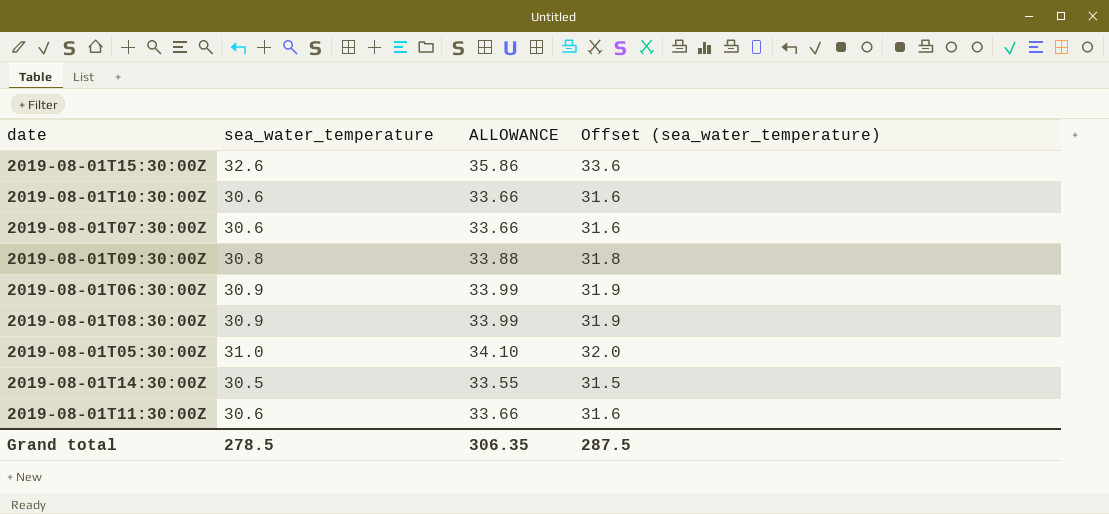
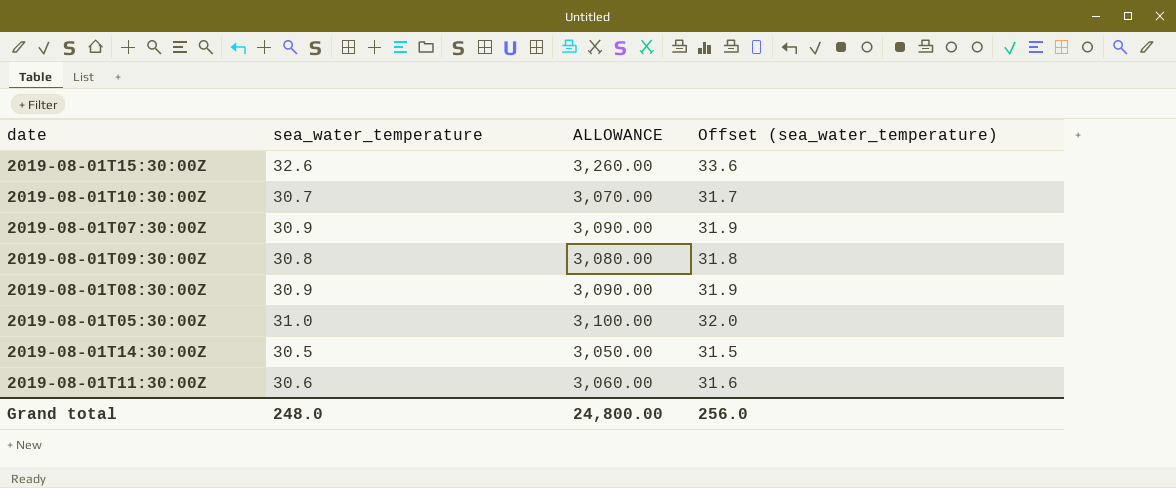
column ALLOWANCE | formula: [sea_water_temperature] * 1.1 -> [sea_water_temperature] * 100
row 2019-08-01T06:30:00Z: 30.9 | 33.99 | 31.9 -> none
2019-08-01T10:30:00Z | sea_water_temperature: 30.6 -> 30.7
2019-08-01T10:30:00Z | Offset (sea_water_temperature): 31.6 -> 31.7
2019-08-01T07:30:00Z | sea_water_temperature: 30.6 -> 30.9
2019-08-01T07:30:00Z | Offset (sea_water_temperature): 31.6 -> 31.9
Grand total | sea_water_temperature: 278.5 -> 248.0
Grand total | ALLOWANCE: 306.35 -> 24,800.00
Grand total | Offset (sea_water_temperature): 287.5 -> 256.0

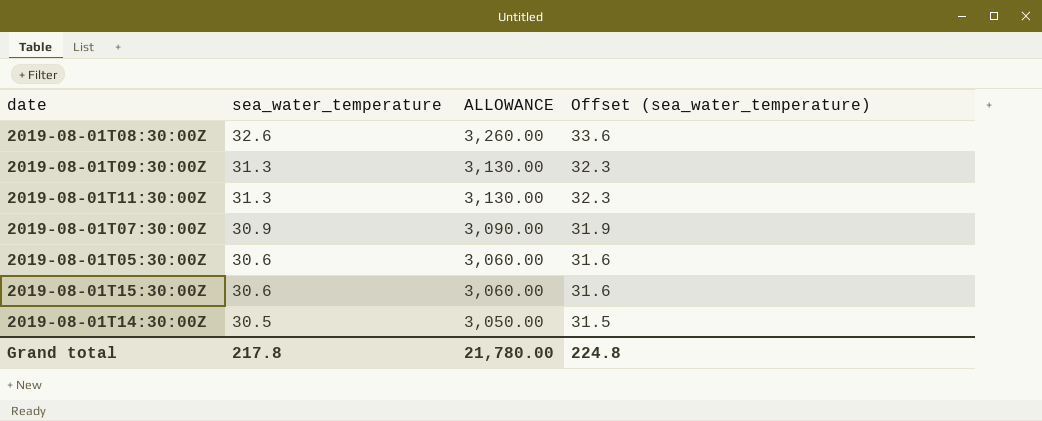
row order: none -> sea_water_temperature descending
row 2019-08-01T10:30:00Z: 30.7 | 3,070.00 | 31.7 -> none
2019-08-01T08:30:00Z | sea_water_temperature: 30.9 -> 32.6
2019-08-01T08:30:00Z | ALLOWANCE: 3,090.00 -> 3,260.00
2019-08-01T08:30:00Z | Offset (sea_water_temperature): 31.9 -> 33.6
2019-08-01T09:30:00Z | sea_water_temperature: 30.8 -> 31.3
2019-08-01T09:30:00Z | ALLOWANCE: 3,080.00 -> 3,130.00
2019-08-01T09:30:00Z | Offset (sea_water_temperature): 31.8 -> 32.3
2019-08-01T11:30:00Z | sea_water_temperature: 30.6 -> 31.3
2019-08-01T11:30:00Z | ALLOWANCE: 3,060.00 -> 3,130.00
2019-08-01T11:30:00Z | Offset (sea_water_temperature): 31.6 -> 32.3
2019-08-01T05:30:00Z | sea_water_temperature: 31.0 -> 30.6
2019-08-01T05:30:00Z | ALLOWANCE: 3,100.00 -> 3,060.00
2019-08-01T05:30:00Z | Offset (sea_water_temperature): 32.0 -> 31.6
2019-08-01T15:30:00Z | sea_water_temperature: 32.6 -> 30.6
2019-08-01T15:30:00Z | ALLOWANCE: 3,260.00 -> 3,060.00
2019-08-01T15:30:00Z | Offset (sea_water_temperature): 33.6 -> 31.6
Grand total | sea_water_temperature: 248.0 -> 217.8
Grand total | ALLOWANCE: 24,800.00 -> 21,780.00
Grand total | Offset (sea_water_temperature): 256.0 -> 224.8

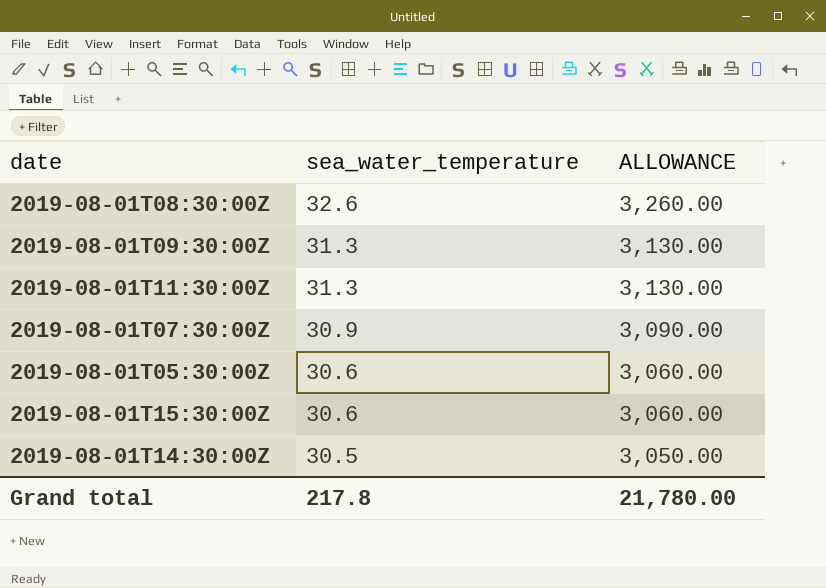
column Offset (sea_water_temperature) | formula: [sea_water_temperature] + 1 -> none

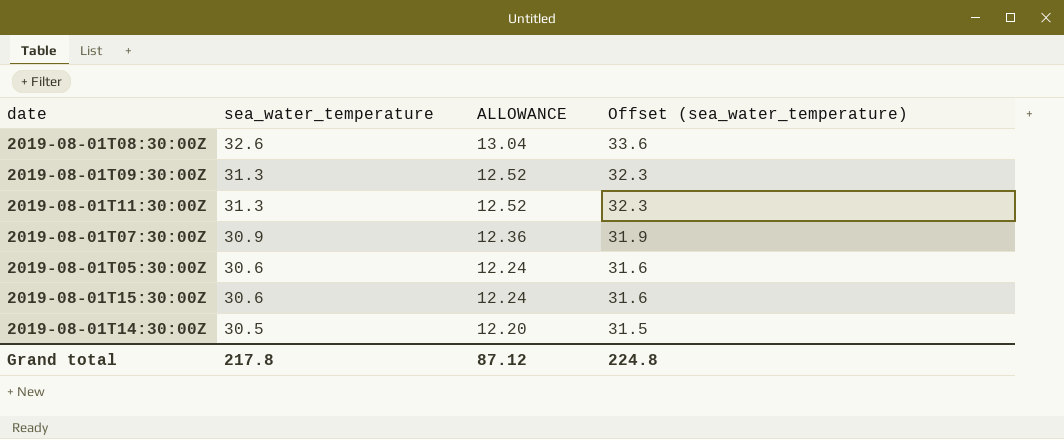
column ALLOWANCE | formula: [sea_water_temperature] * 100 -> [sea_water_temperature] * 0.4
column Offset (sea_water_temperature) | formula: none -> [sea_water_temperature] + 1
Grand total | ALLOWANCE: 21,780.00 -> 87.12

